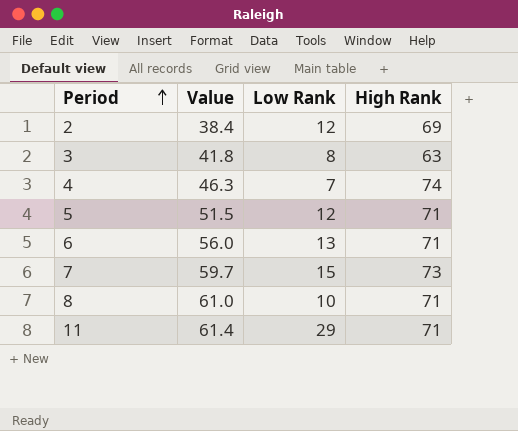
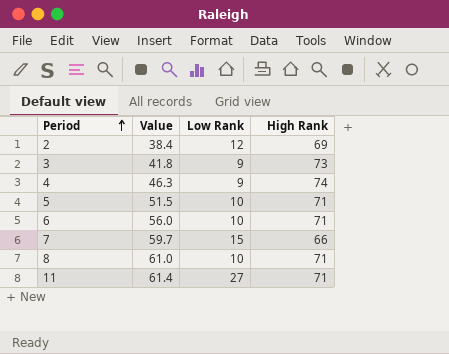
3 | Low Rank: 8 -> 9
3 | High Rank: 63 -> 73
4 | Low Rank: 7 -> 9
5 | Low Rank: 12 -> 10
6 | Low Rank: 13 -> 10
7 | High Rank: 73 -> 66
11 | Low Rank: 29 -> 27

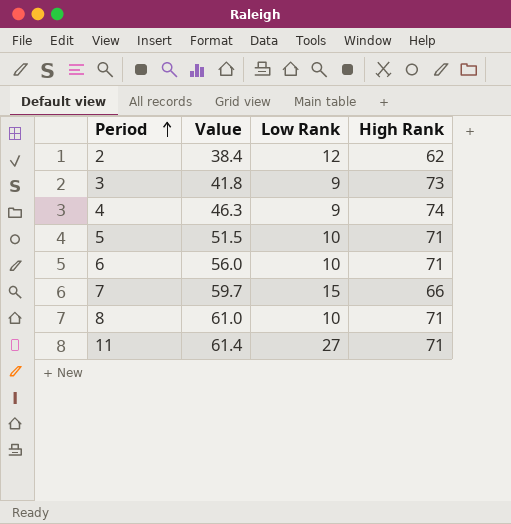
2 | High Rank: 69 -> 62

